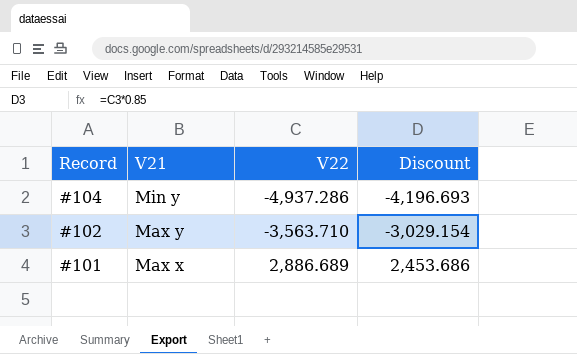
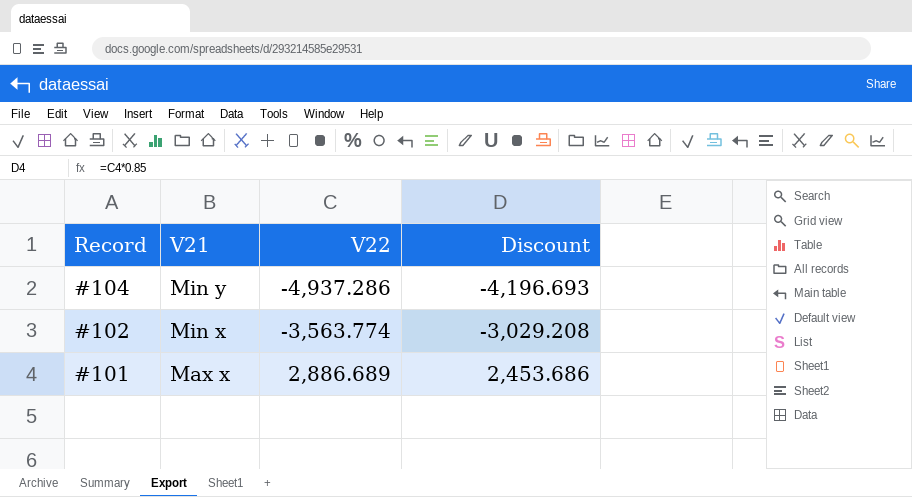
#102 | V21: Max y -> Min x
#102 | V22: -3,563.710 -> -3,563.774
#102 | Discount: -3,029.154 -> -3,029.208

